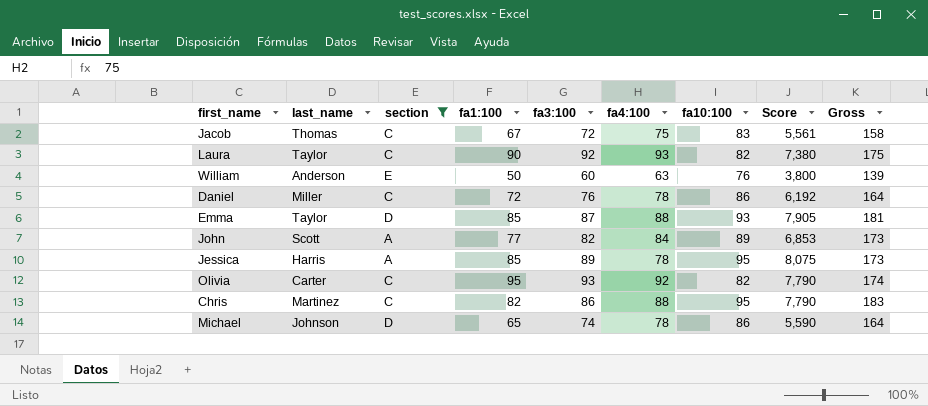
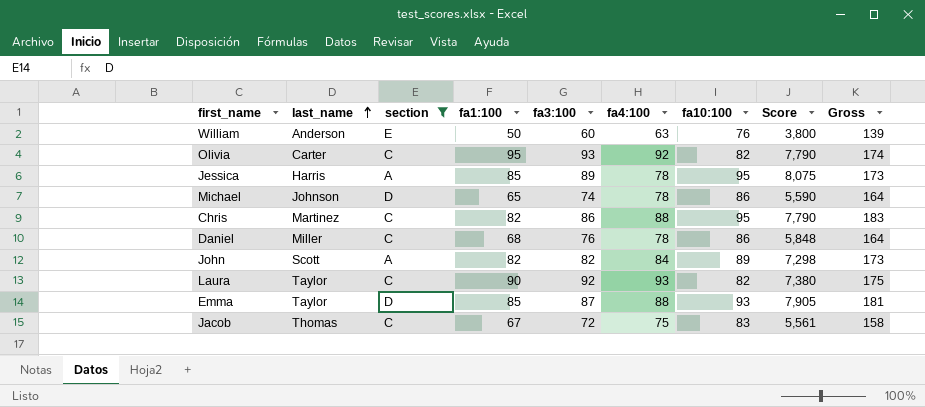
row order: none -> last_name ascending
Daniel | fa1:100: 72 -> 68
Daniel | Score: 6,192 -> 5,848
John | fa1:100: 77 -> 82
John | Score: 6,853 -> 7,298

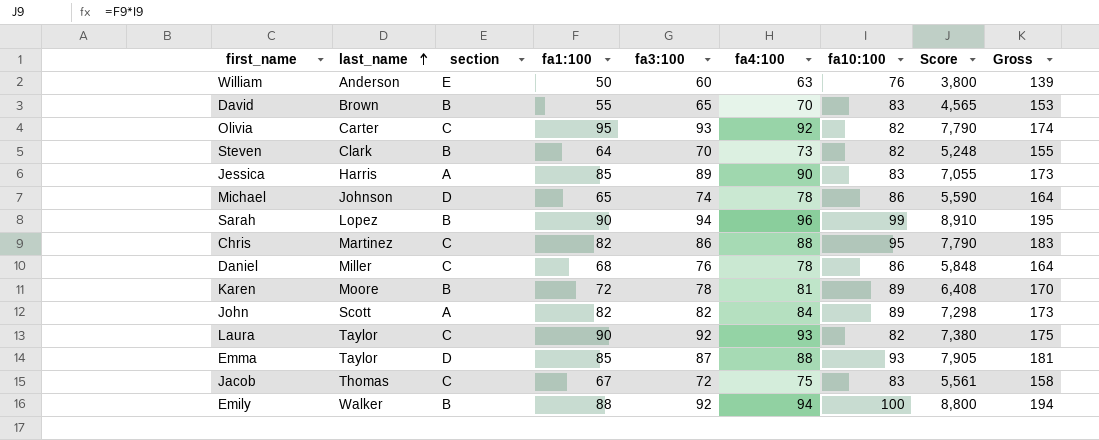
filter: section != B -> none
Jessica | fa4:100: 78 -> 90
Jessica | fa10:100: 95 -> 83
Jessica | Score: 8,075 -> 7,055

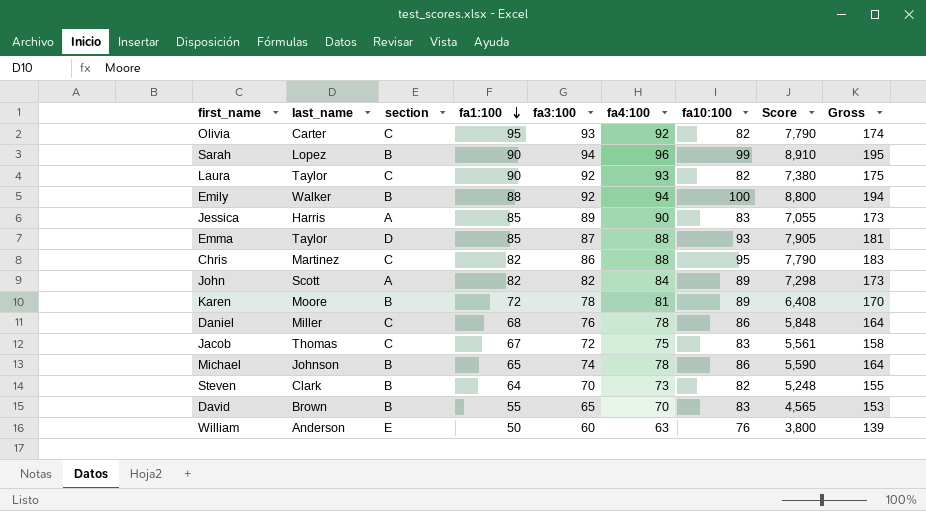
row order: last_name ascending -> fa1:100 descending
Michael | section: D -> B

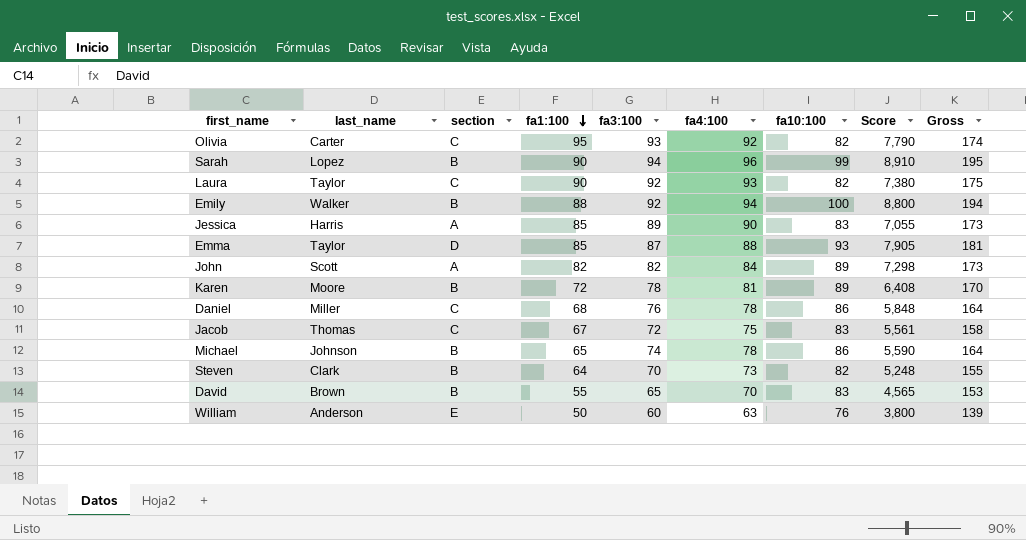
row Chris: Martinez | C | 82 | 86 | 88 | 95 | 7,790 | 183 -> none

